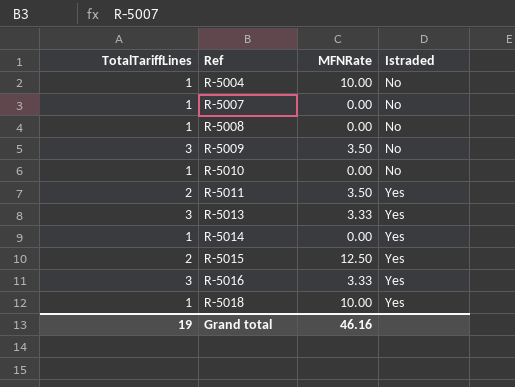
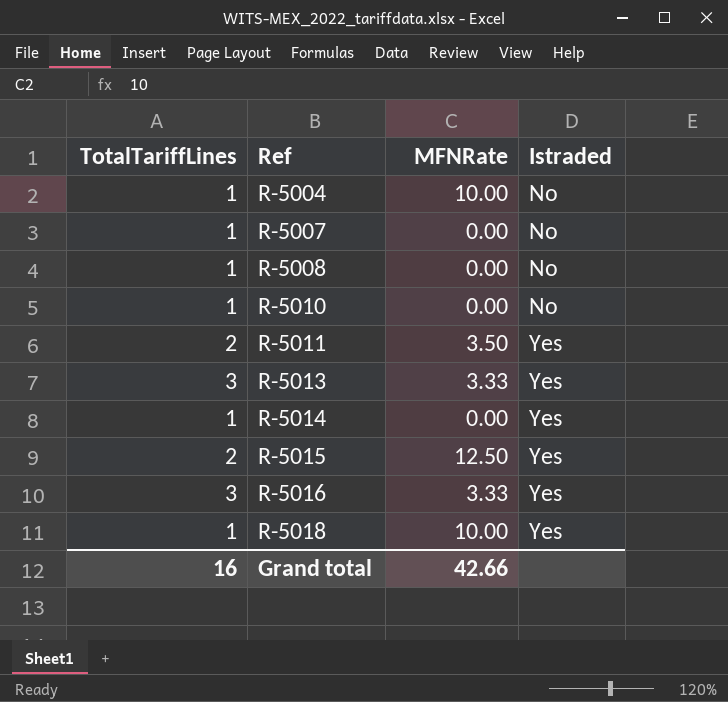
row R-5009: 3 | 3.50 | No -> none
Grand total | TotalTariffLines: 19 -> 16
Grand total | MFNRate: 46.16 -> 42.66

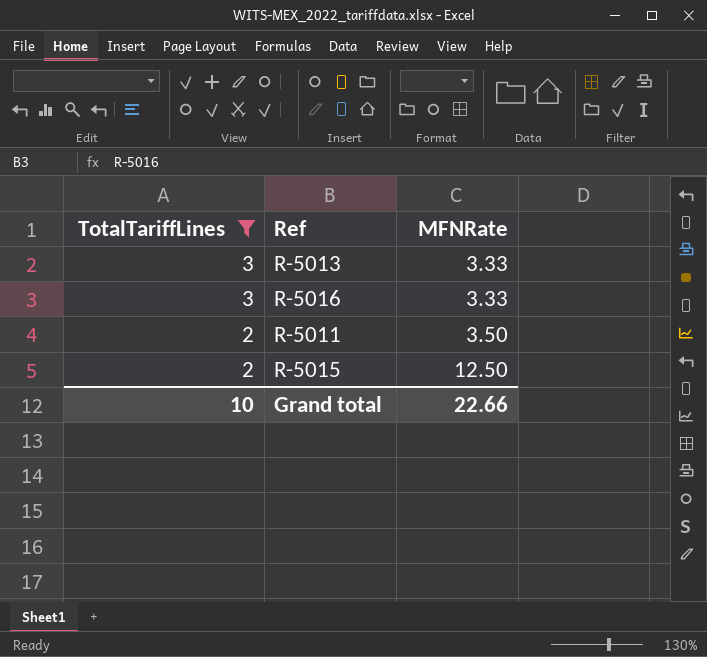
filter: none -> TotalTariffLines != 1
row order: Ref ascending -> TotalTariffLines descending
column Istraded | position: 4 -> none
Grand total | TotalTariffLines: 16 -> 10
Grand total | MFNRate: 42.66 -> 22.66

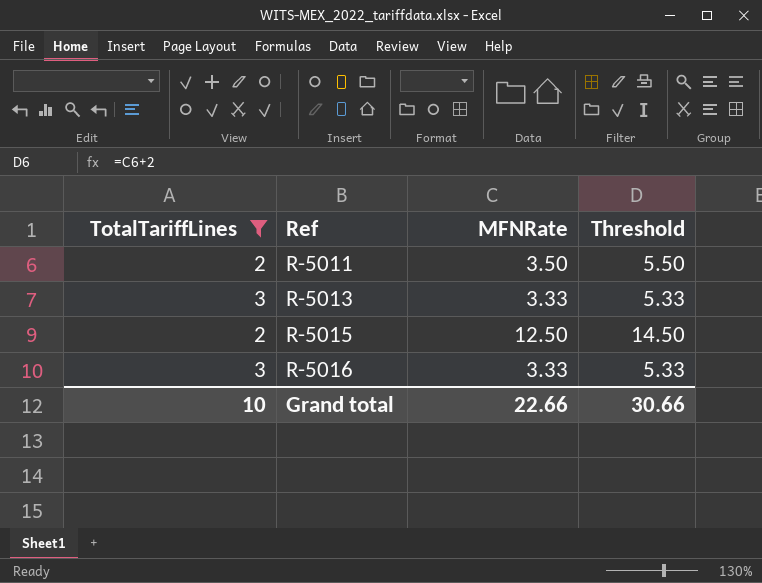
row order: TotalTariffLines descending -> Ref ascending
column Threshold | formula: none -> [MFNRate] + 2

